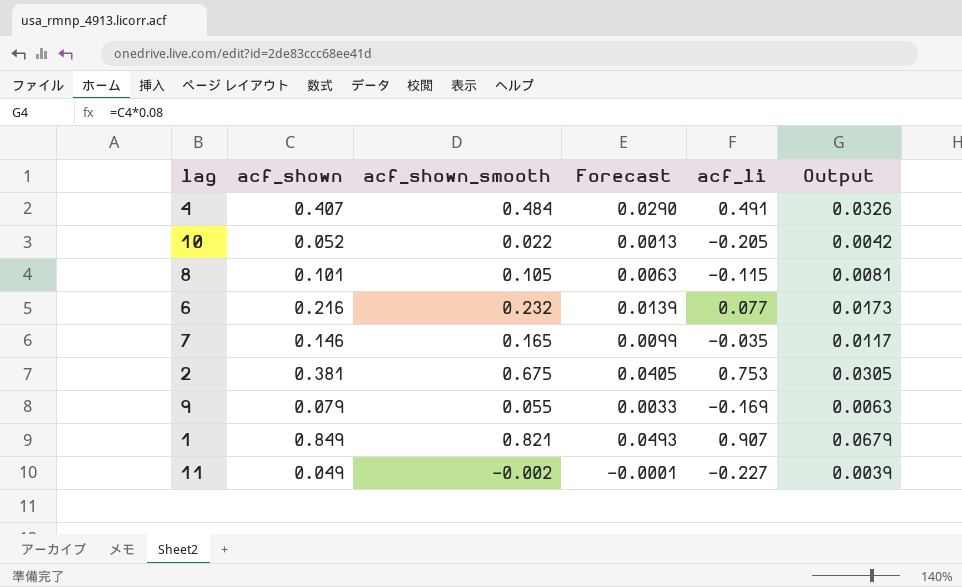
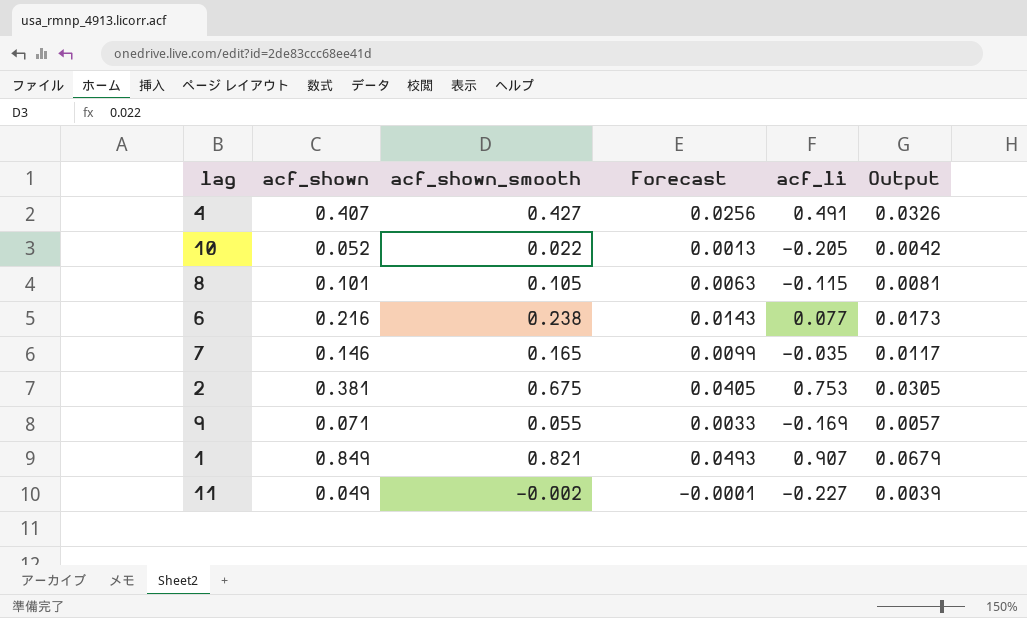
4 | acf_shown_smooth: 0.484 -> 0.427
4 | Forecast: 0.0290 -> 0.0256
6 | acf_shown_smooth: 0.232 -> 0.238
6 | Forecast: 0.0139 -> 0.0143
9 | acf_shown: 0.079 -> 0.071
9 | Output: 0.0063 -> 0.0057

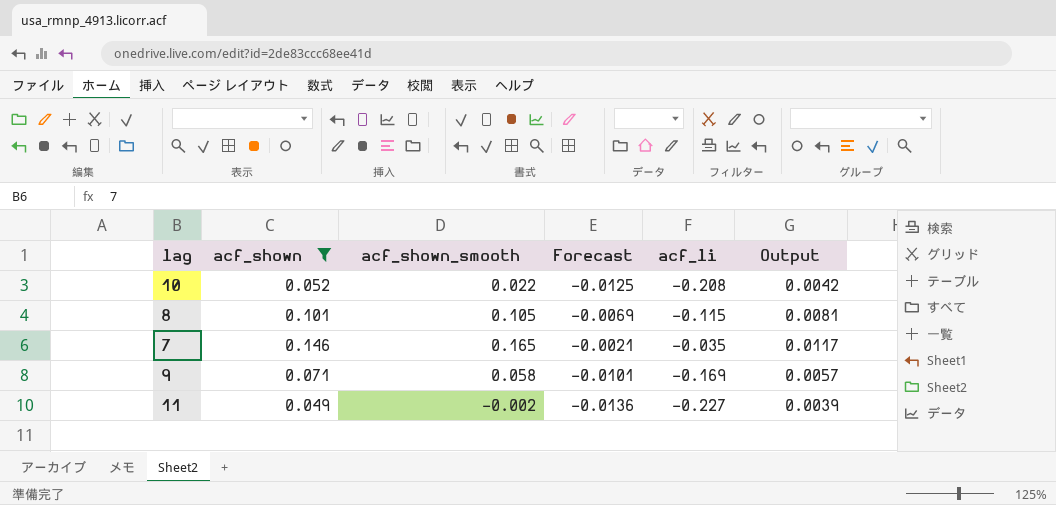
filter: none -> acf_shown <= 0.146
column Forecast | formula: [acf_shown_smooth] * 0.06 -> [acf_li] * 0.06
10 | acf_li: -0.205 -> -0.208
9 | acf_shown_smooth: 0.055 -> 0.058

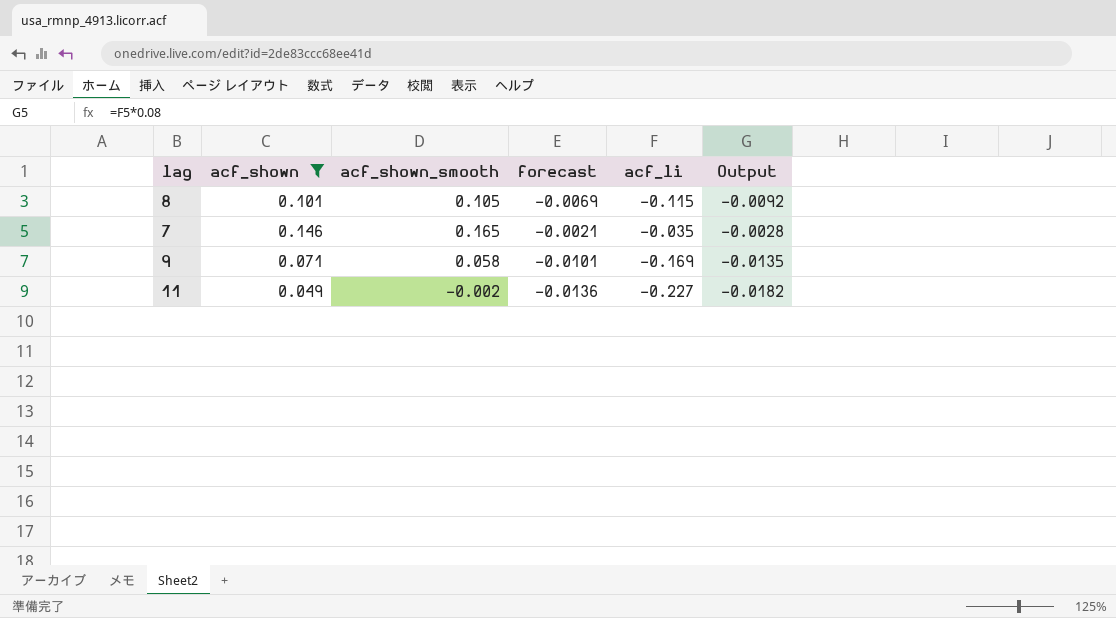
column name: Forecast -> forecast
column Output | formula: [acf_shown] * 0.08 -> [acf_li] * 0.08
row 10: 0.052 | 0.022 | -0.0125 | -0.208 | 0.0042 -> none

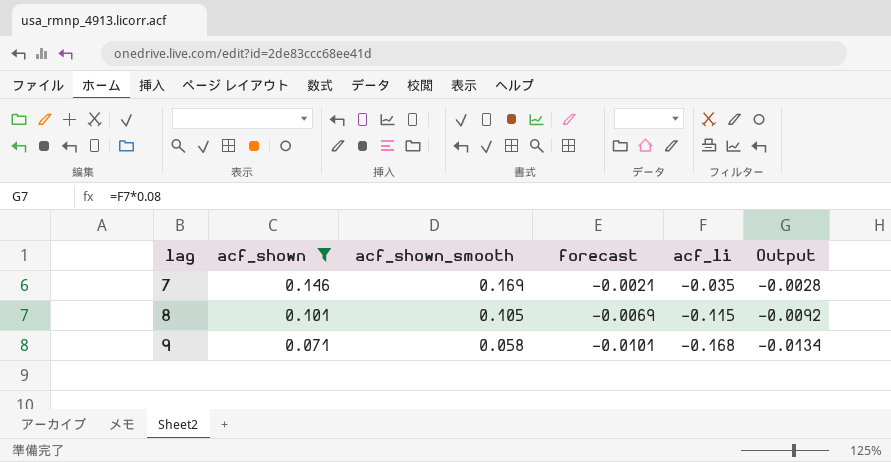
row order: none -> lag ascending
row 11: 0.049 | -0.002 | -0.0136 | -0.227 | -0.0182 -> none
7 | acf_shown_smooth: 0.165 -> 0.169
9 | acf_li: -0.169 -> -0.168
9 | Output: -0.0135 -> -0.0134

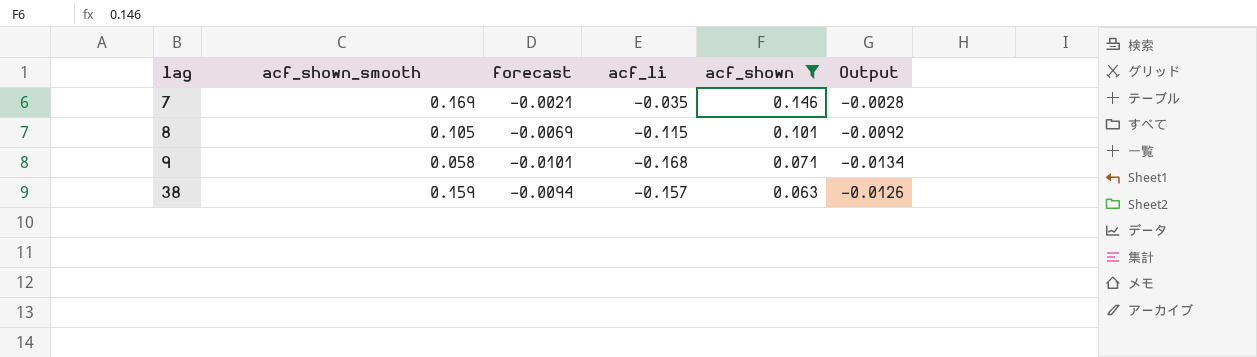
column acf_shown | position: 2 -> 5
row 38: none -> 0.159 | -0.0094 | -0.157 | 0.063 | -0.0126

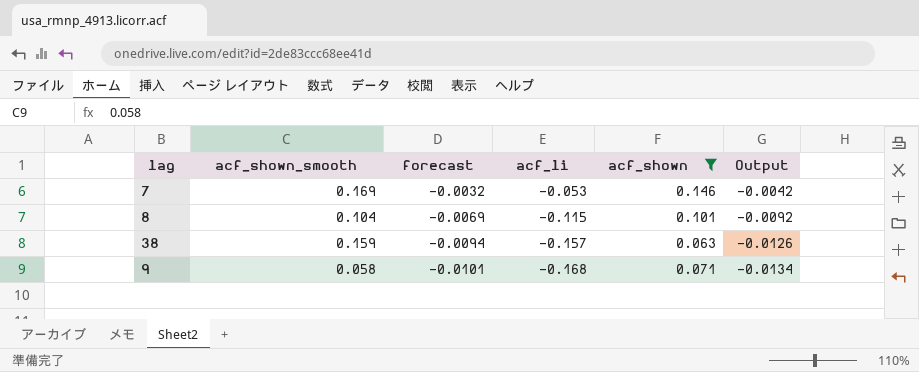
row order: lag ascending -> forecast descending
7 | forecast: -0.0021 -> -0.0032
7 | acf_li: -0.035 -> -0.053
7 | Output: -0.0028 -> -0.0042
8 | acf_shown_smooth: 0.105 -> 0.104

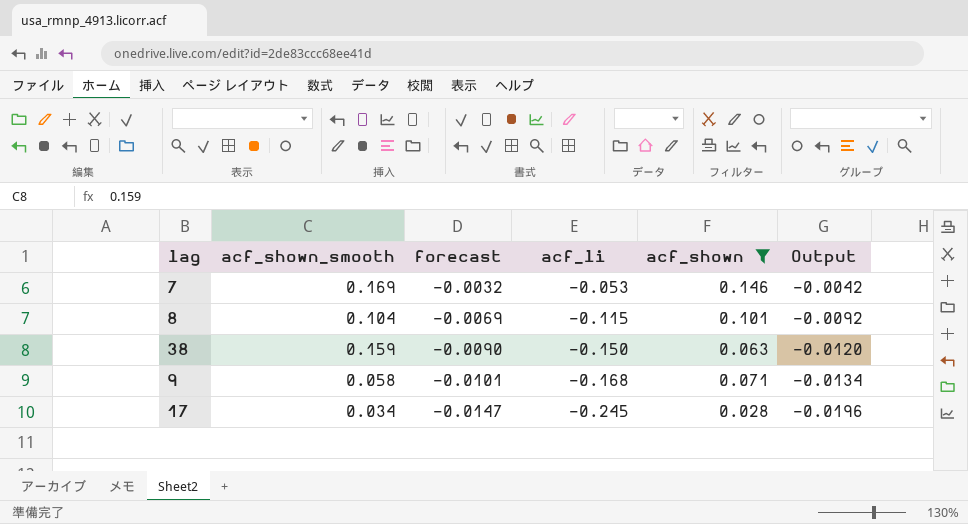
38 | forecast: -0.0094 -> -0.0090
38 | acf_li: -0.157 -> -0.150
38 | Output: -0.0126 -> -0.0120
row 17: none -> 0.034 | -0.0147 | -0.245 | 0.028 | -0.0196

